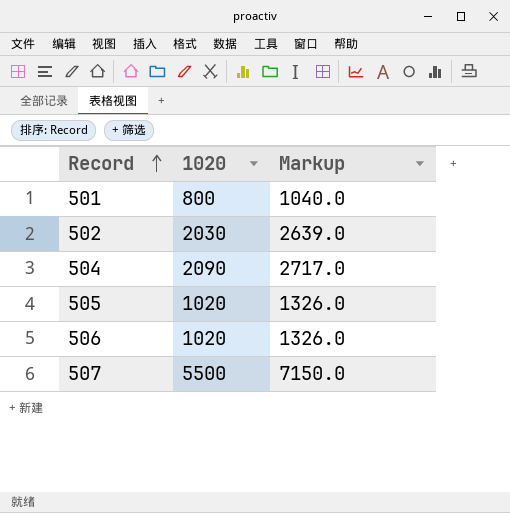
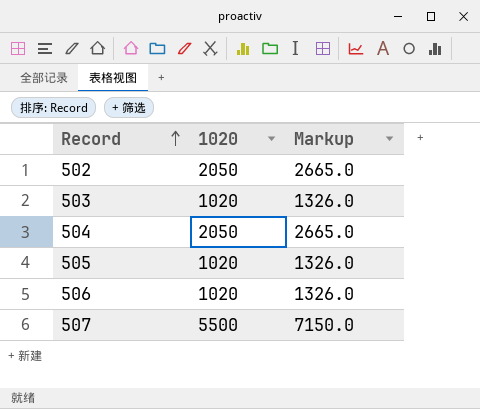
row 501: 800 | 1040.0 -> none
502 | 1020: 2030 -> 2050
502 | Markup: 2639.0 -> 2665.0
row 503: none -> 1020 | 1326.0
504 | 1020: 2090 -> 2050
504 | Markup: 2717.0 -> 2665.0

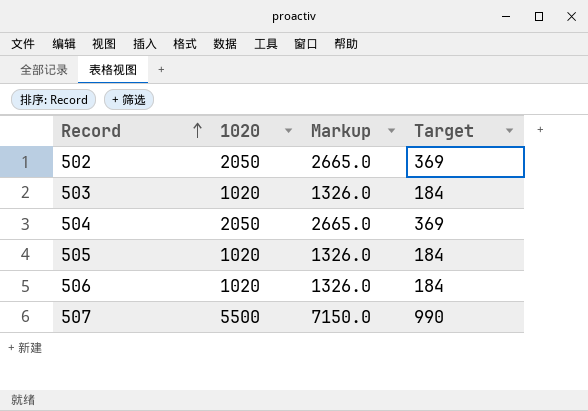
column Target | formula: none -> [1020] * 0.18

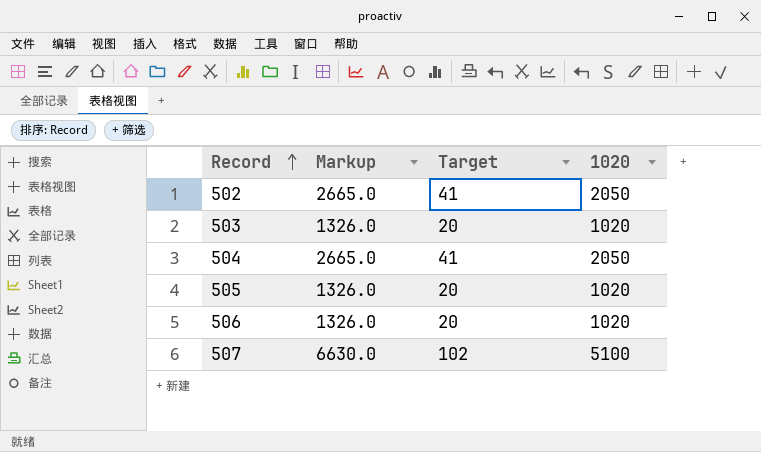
column Target | formula: [1020] * 0.18 -> [1020] * 0.02
column 1020 | position: 2 -> 4
507 | Markup: 7150.0 -> 6630.0
507 | 1020: 5500 -> 5100

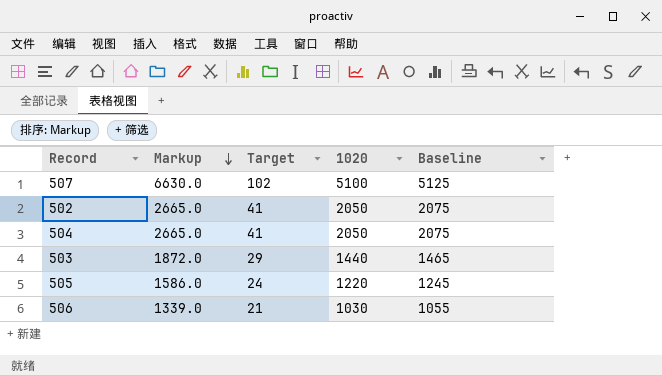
row order: Record ascending -> Markup descending
column Baseline | formula: none -> [1020] + 25
503 | Markup: 1326.0 -> 1872.0
503 | Target: 20 -> 29
503 | 1020: 1020 -> 1440
505 | Markup: 1326.0 -> 1586.0
505 | Target: 20 -> 24
505 | 1020: 1020 -> 1220
506 | Markup: 1326.0 -> 1339.0
506 | Target: 20 -> 21
506 | 1020: 1020 -> 1030

